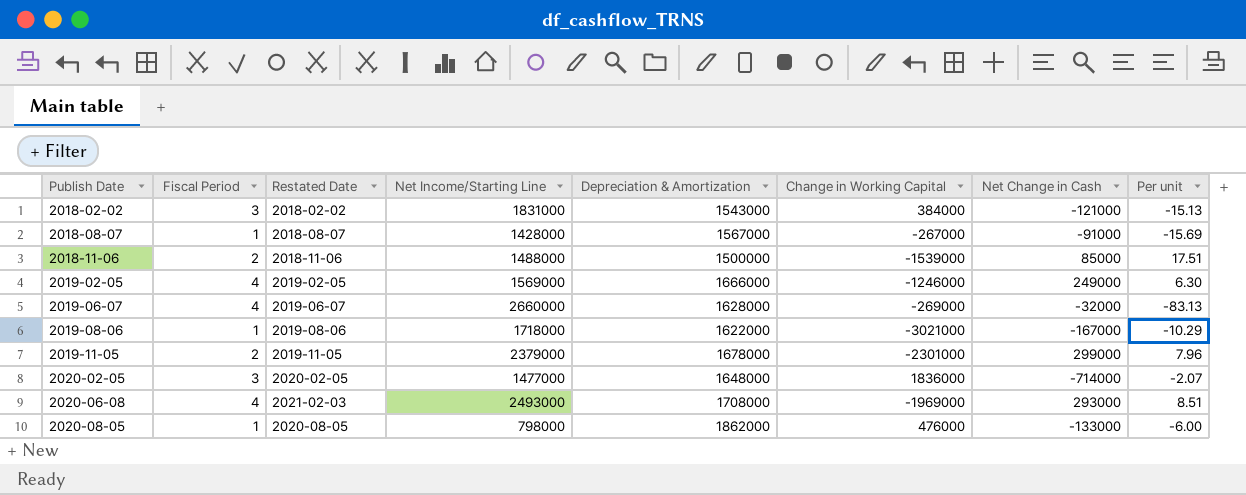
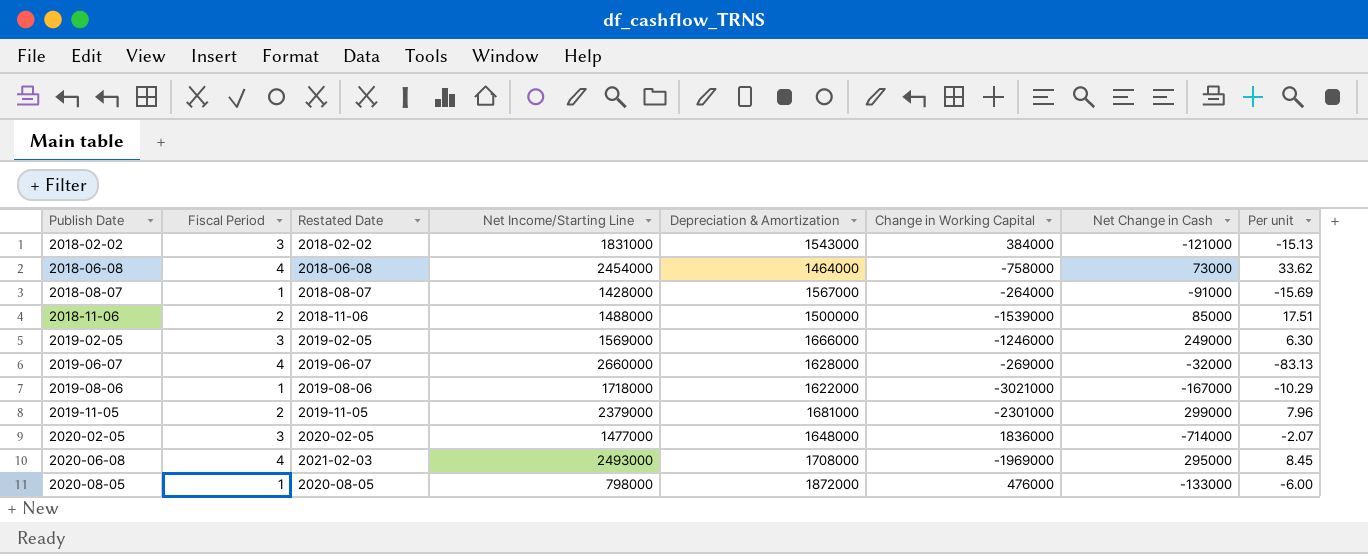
row 2018-06-08: none -> 4 | 2018-06-08 | 2454000 | 1464000 | -758000 | 73000 | 33.62
2018-08-07 | Change in Working Capital: -267000 -> -264000
2019-02-05 | Fiscal Period: 4 -> 3
2019-11-05 | Depreciation & Amortization: 1678000 -> 1681000
2020-06-08 | Net Change in Cash: 293000 -> 295000
2020-06-08 | Per unit: 8.51 -> 8.45
2020-08-05 | Depreciation & Amortization: 1862000 -> 1872000

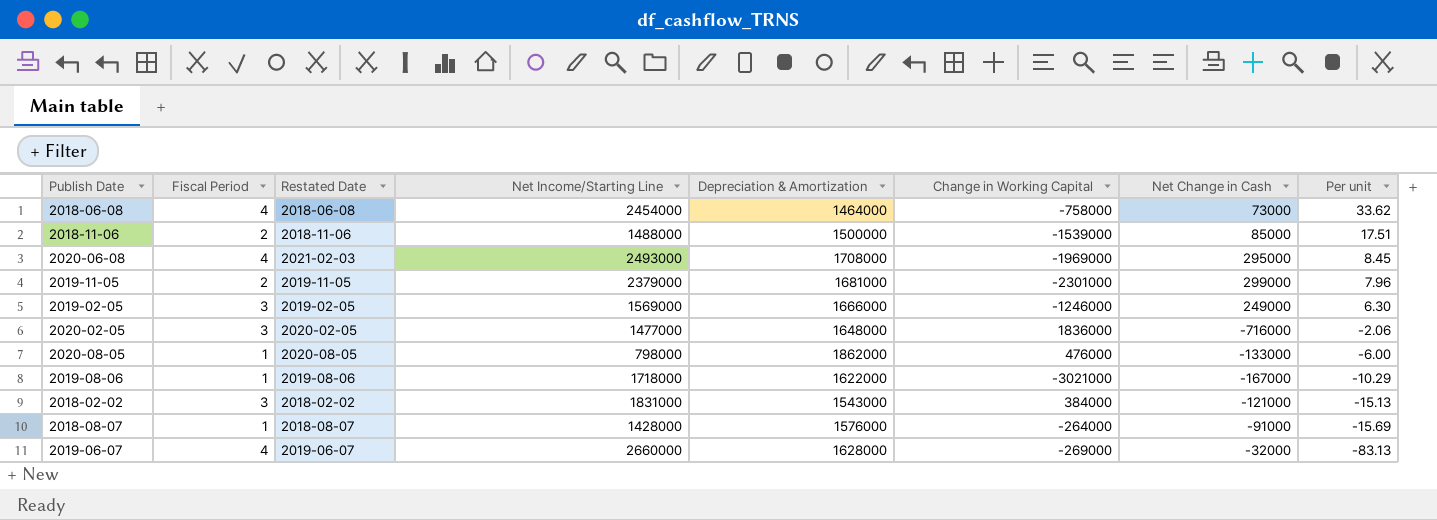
row order: Publish Date ascending -> Per unit descending
2020-02-05 | Net Change in Cash: -714000 -> -716000
2020-02-05 | Per unit: -2.07 -> -2.06
2020-08-05 | Depreciation & Amortization: 1872000 -> 1862000
2018-08-07 | Depreciation & Amortization: 1567000 -> 1576000

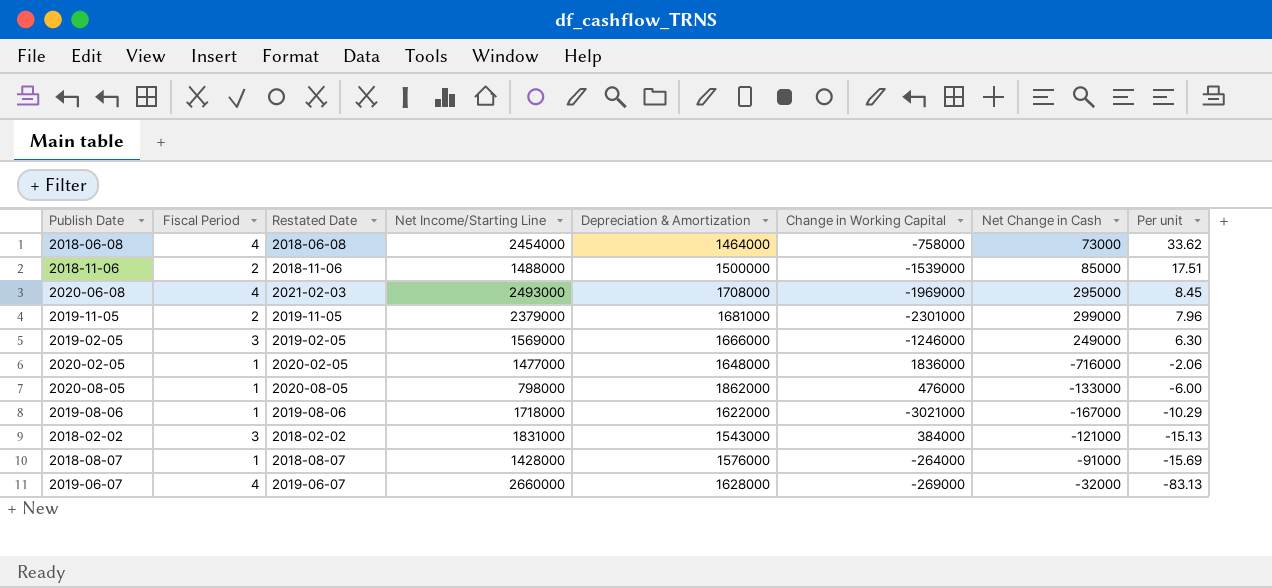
2020-02-05 | Fiscal Period: 3 -> 1

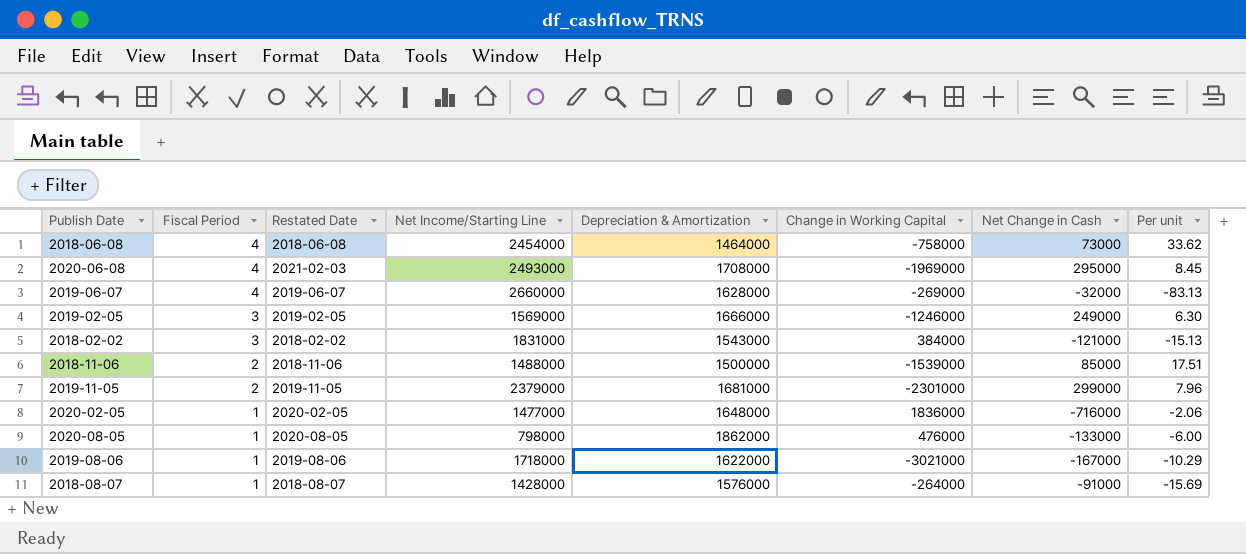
row order: Per unit descending -> Fiscal Period descending

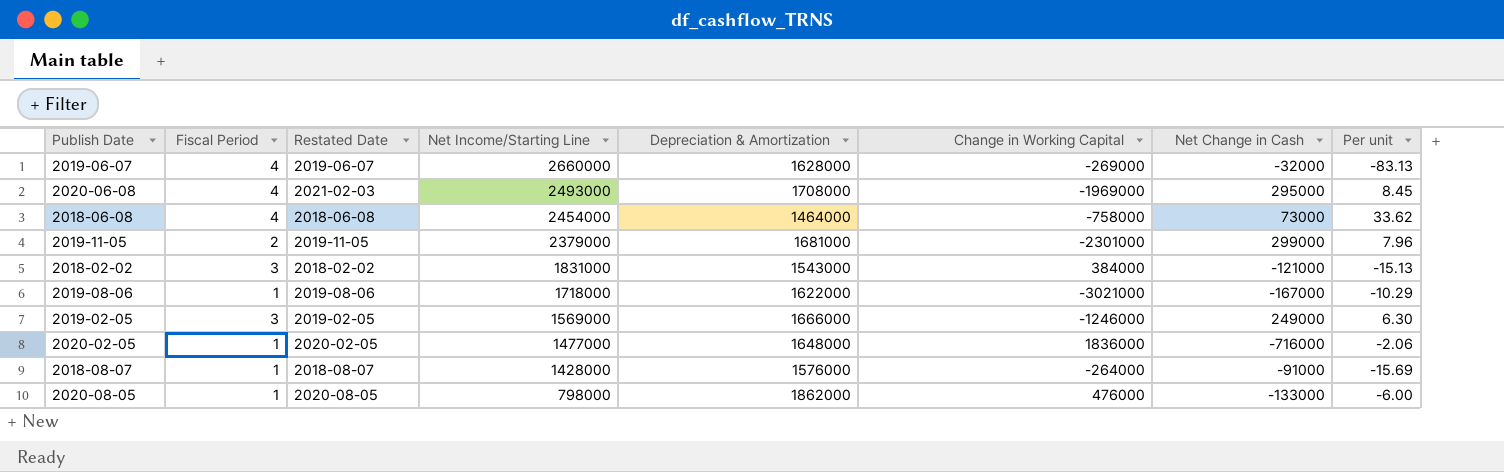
row order: Fiscal Period descending -> Net Income/Starting Line descending
row 2018-11-06: 2 | 2018-11-06 | 1488000 | 1500000 | -1539000 | 85000 | 17.51 -> none

